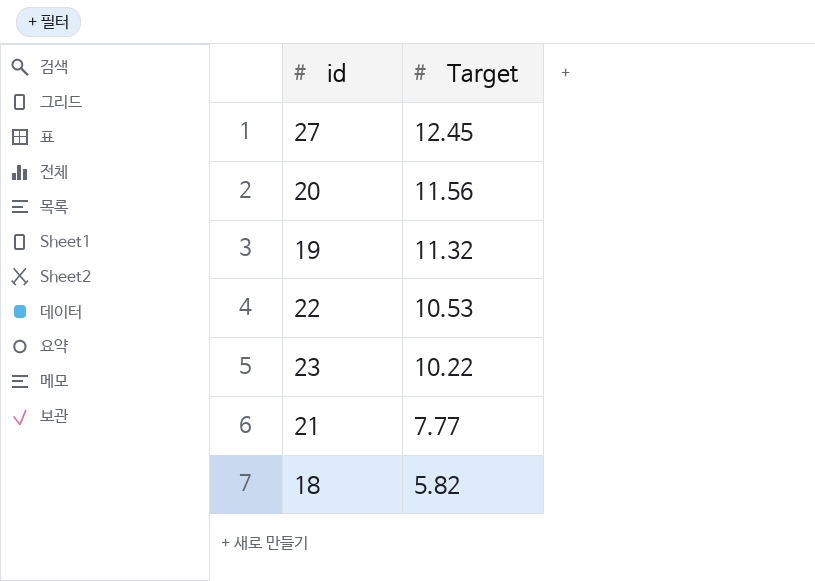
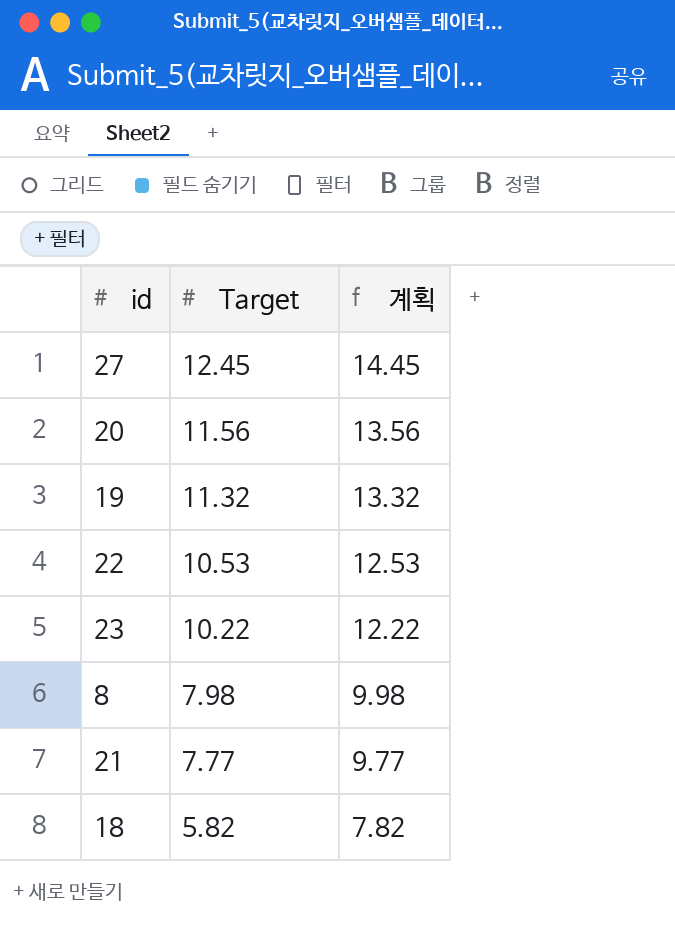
column 계획 | formula: none -> [Target] + 2
row 8: none -> 7.98 | 9.98

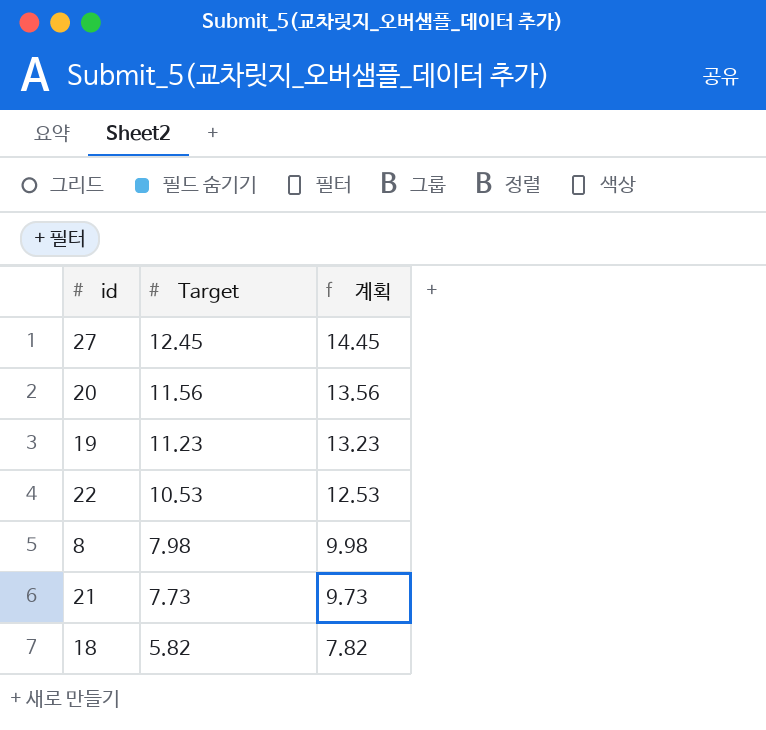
row 23: 10.22 | 12.22 -> none
19 | Target: 11.32 -> 11.23
19 | 계획: 13.32 -> 13.23
21 | Target: 7.77 -> 7.73
21 | 계획: 9.77 -> 9.73

